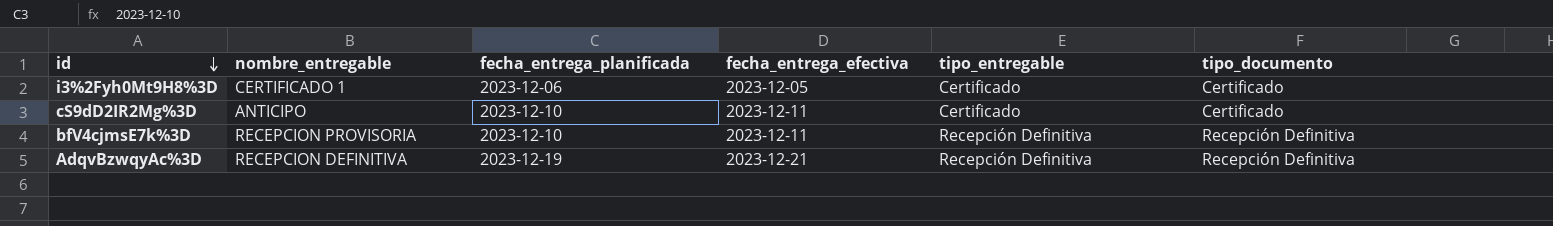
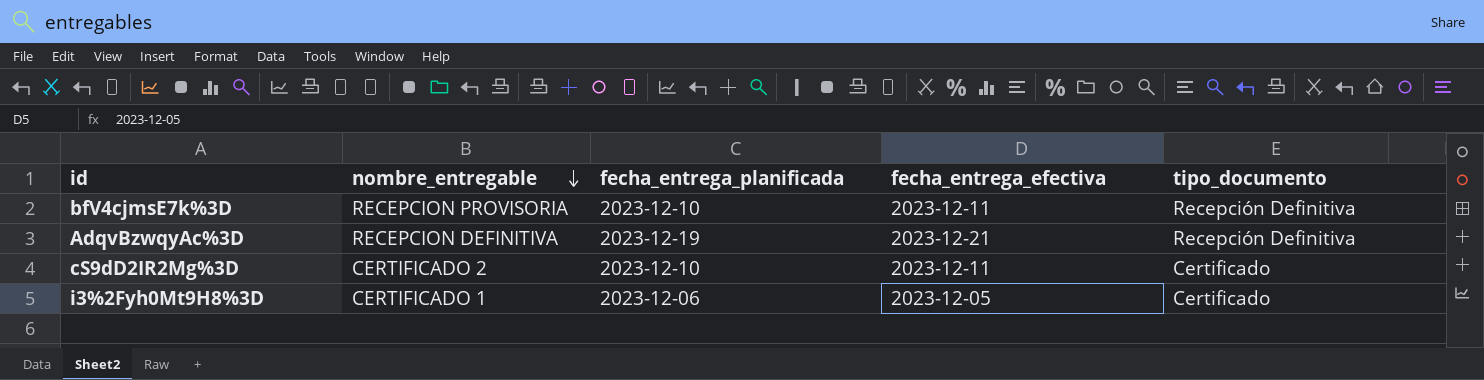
row order: id descending -> nombre_entregable descending
column tipo_entregable | position: 5 -> none
cS9dD2IR2Mg%3D | nombre_entregable: ANTICIPO -> CERTIFICADO 2

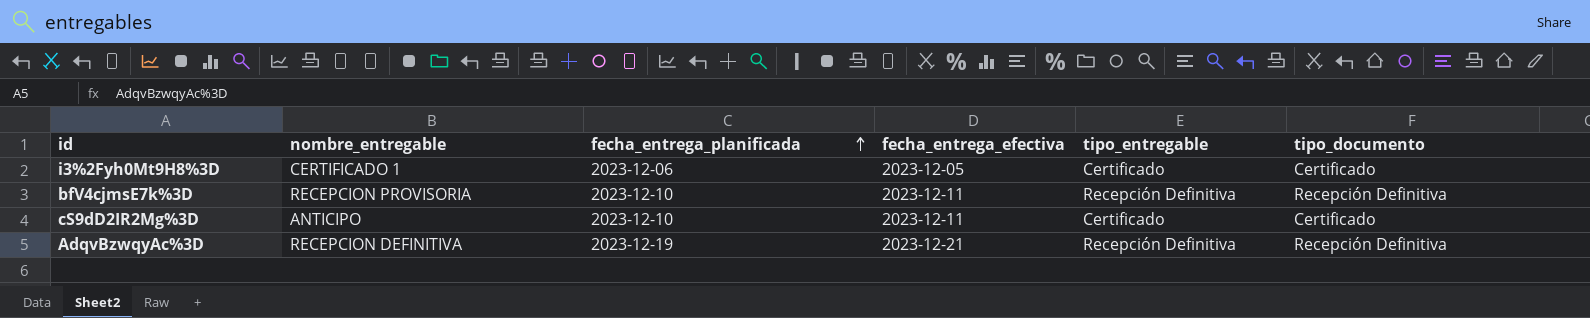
row order: nombre_entregable descending -> fecha_entrega_planificada ascending
column tipo_entregable | position: none -> 5
cS9dD2IR2Mg%3D | nombre_entregable: CERTIFICADO 2 -> ANTICIPO

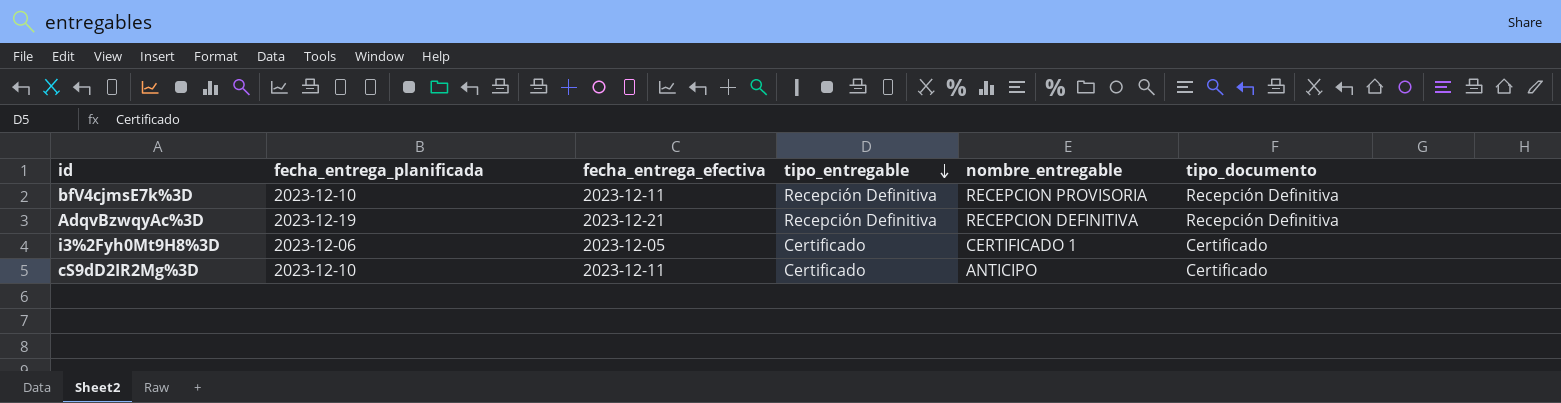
row order: fecha_entrega_planificada ascending -> tipo_entregable descending
column nombre_entregable | position: 2 -> 5

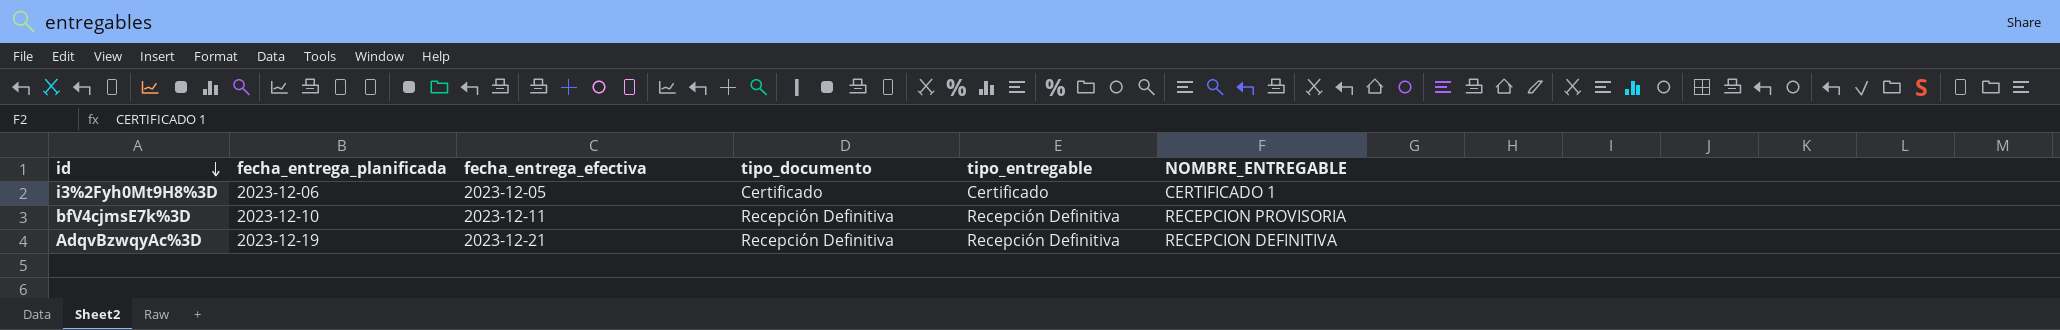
row order: tipo_entregable descending -> id descending
column tipo_documento | position: 6 -> 4
column name: nombre_entregable -> NOMBRE_ENTREGABLE
row cS9dD2IR2Mg%3D: 2023-12-10 | 2023-12-11 | Certificado | ANTICIPO | Certificado -> none

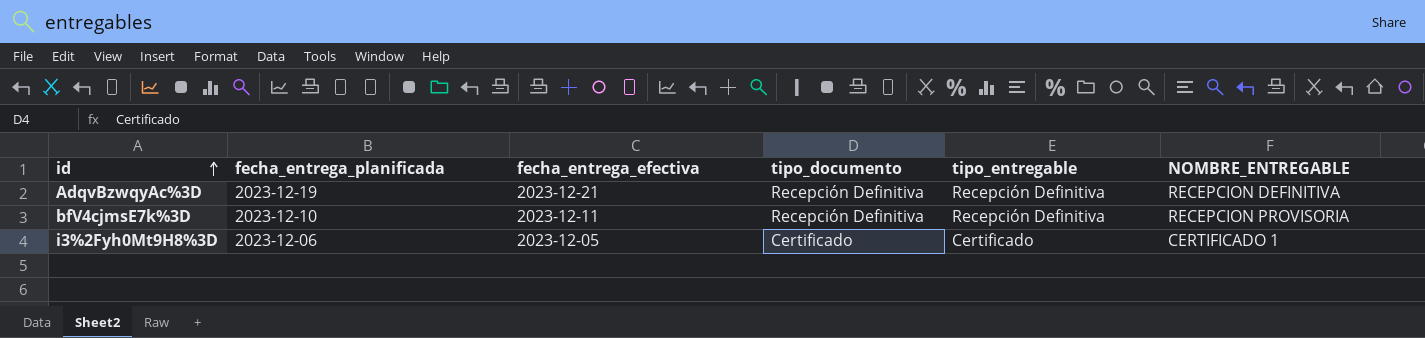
row order: id descending -> id ascending

